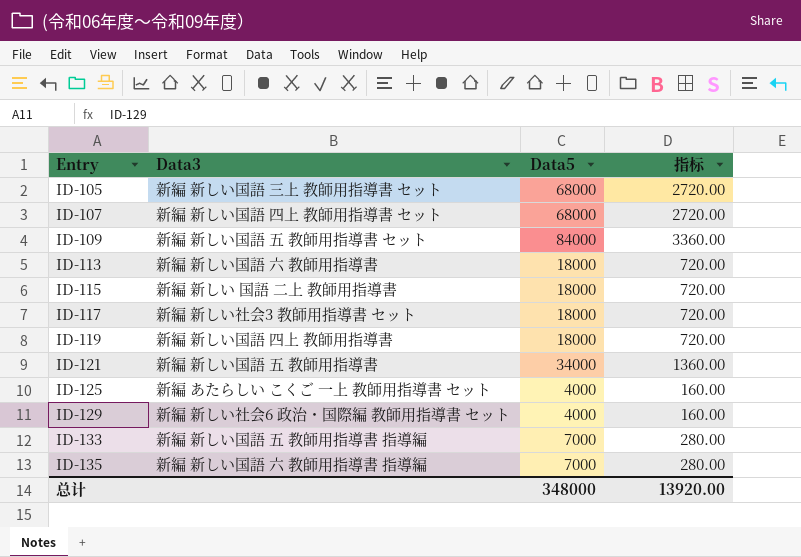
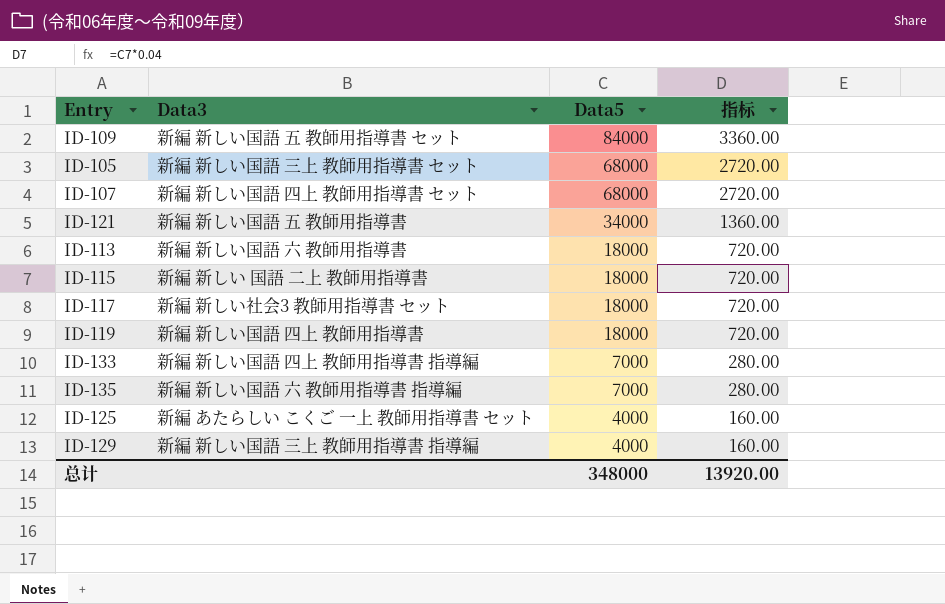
row order: Entry ascending -> Data5 descending
ID-133 | Data3: 新編 新しい国語 五 教師用指導書 指導編 -> 新編 新しい国語 四上 教師用指導書 指導編
ID-129 | Data3: 新編 新しい社会6 政治・国際編 教師用指導書 セット -> 新編 新しい国語 三上 教師用指導書 指導編

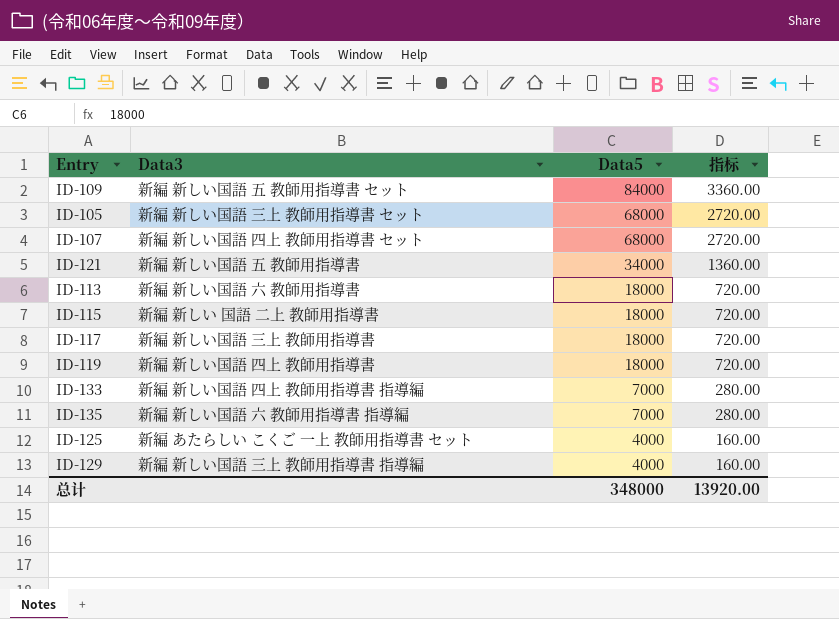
ID-117 | Data3: 新編 新しい社会3 教師用指導書 セット -> 新編 新しい国語 三上 教師用指導書

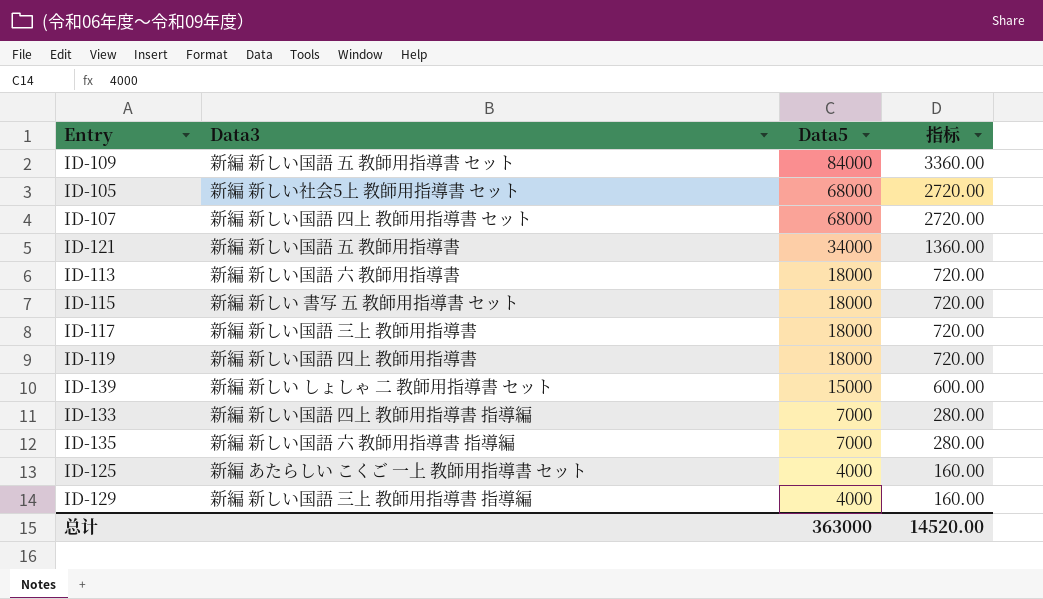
ID-105 | Data3: 新編 新しい国語 三上 教師用指導書 セット -> 新編 新しい社会5上 教師用指導書 セット
ID-115 | Data3: 新編 新しい 国語 二上 教師用指導書 -> 新編 新しい 書写 五 教師用指導書 セット
row ID-139: none -> 新編 新しい しょしゃ 二 教師用指導書 セット | 15000 | 600.00
总计 | Data5: 348000 -> 363000
总计 | 指标: 13920.00 -> 14520.00

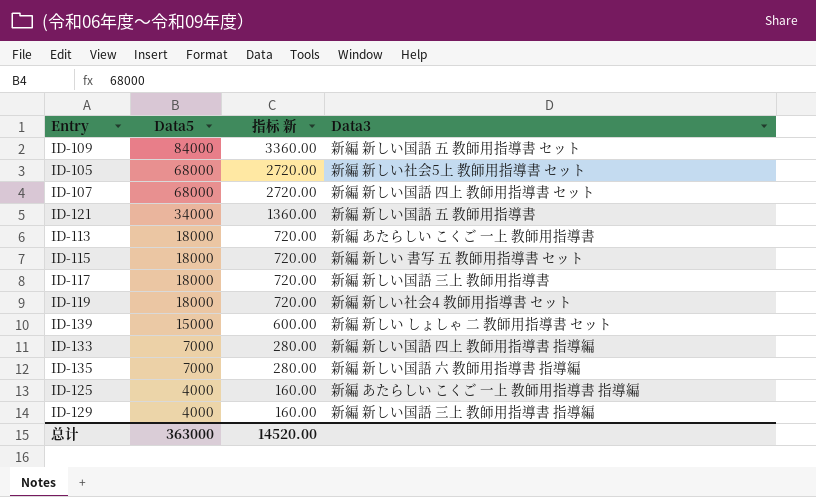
column name: 指标 -> 指标 新
column Data3 | position: 2 -> 4
ID-113 | Data3: 新編 新しい国語 六 教師用指導書 -> 新編 あたらしい こくご 一上 教師用指導書
ID-119 | Data3: 新編 新しい国語 四上 教師用指導書 -> 新編 新しい社会4 教師用指導書 セット
ID-125 | Data3: 新編 あたらしい こくご 一上 教師用指導書 セット -> 新編 あたらしい こくご 一上 教師用指導書 指導編

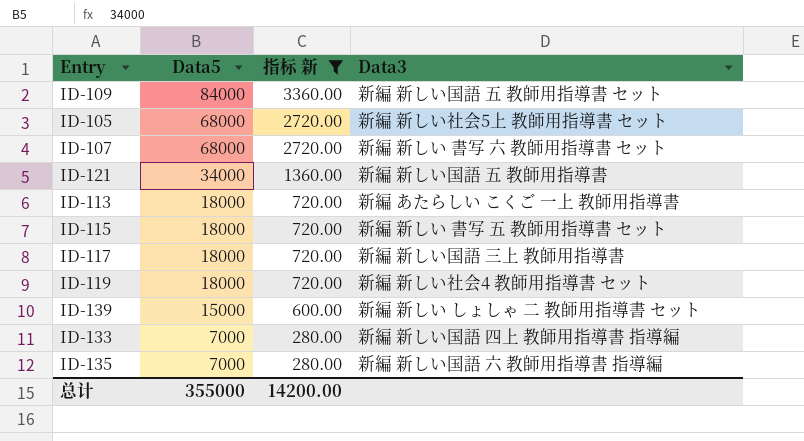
filter: none -> 指标 新 != 160.00
ID-107 | Data3: 新編 新しい国語 四上 教師用指導書 セット -> 新編 新しい 書写 六 教師用指導書 セット
总计 | Data5: 363000 -> 355000
总计 | 指标 新: 14520.00 -> 14200.00

